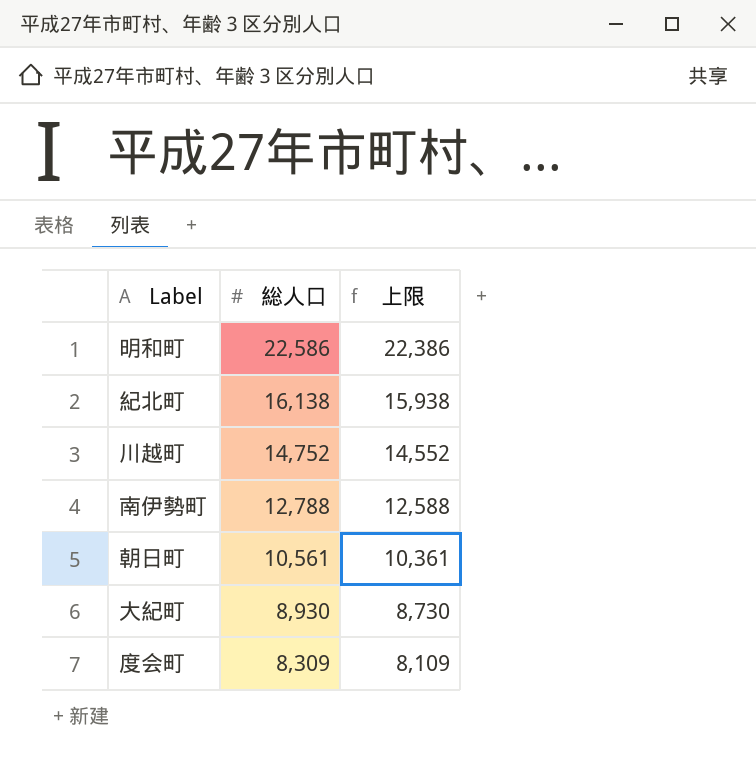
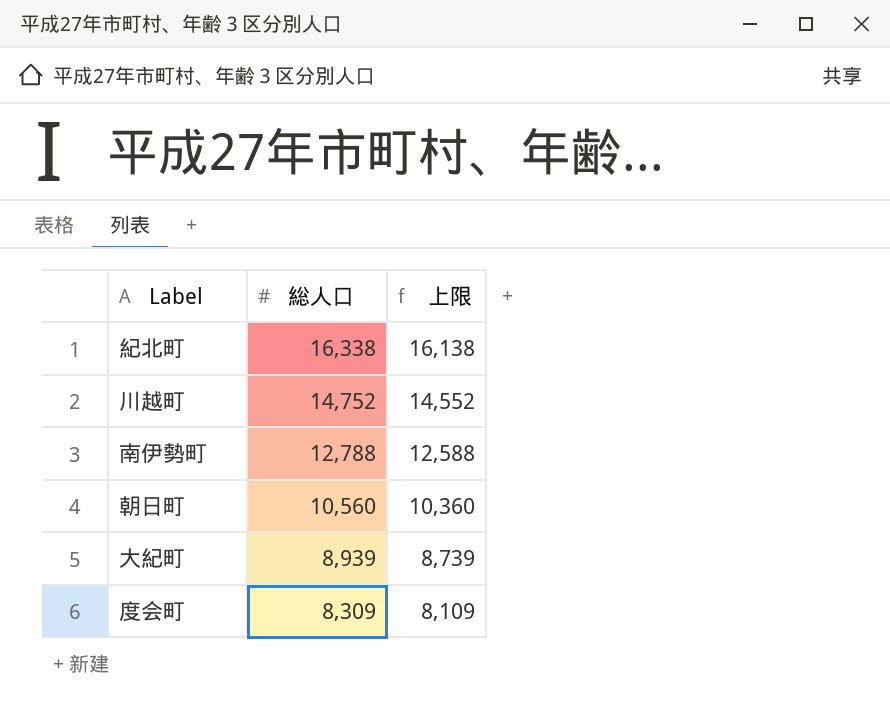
row 明和町: 22,586 | 22,386 -> none
紀北町 | 総人口: 16,138 -> 16,338
紀北町 | 上限: 15,938 -> 16,138
朝日町 | 総人口: 10,561 -> 10,560
朝日町 | 上限: 10,361 -> 10,360
大紀町 | 総人口: 8,930 -> 8,939
大紀町 | 上限: 8,730 -> 8,739

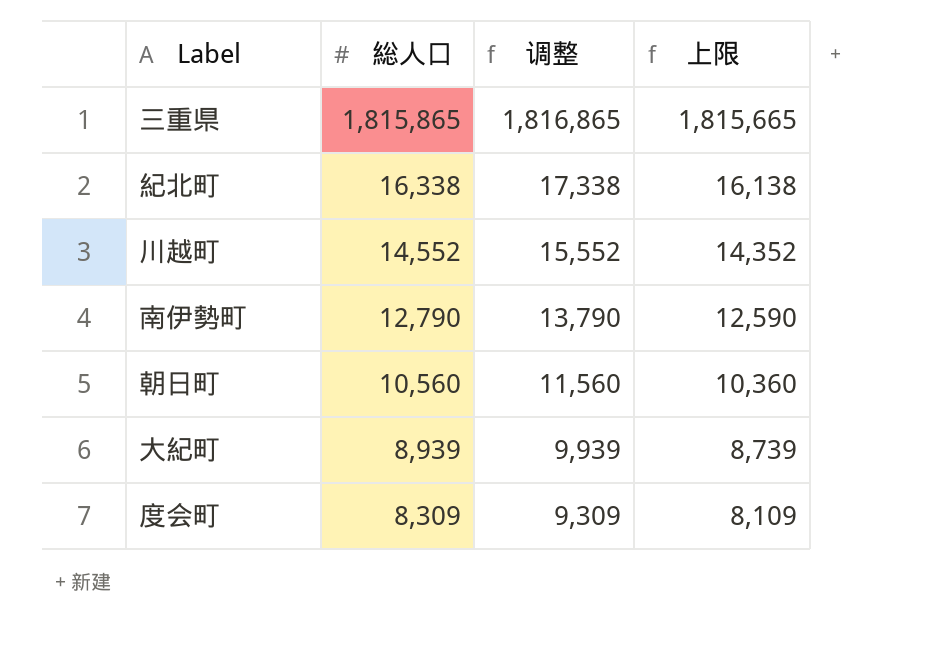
column 调整 | formula: none -> [総人口] + 1000
row 三重県: none -> 1,815,865 | 1,816,865 | 1,815,665
川越町 | 総人口: 14,752 -> 14,552
川越町 | 上限: 14,552 -> 14,352
南伊勢町 | 総人口: 12,788 -> 12,790
南伊勢町 | 上限: 12,588 -> 12,590

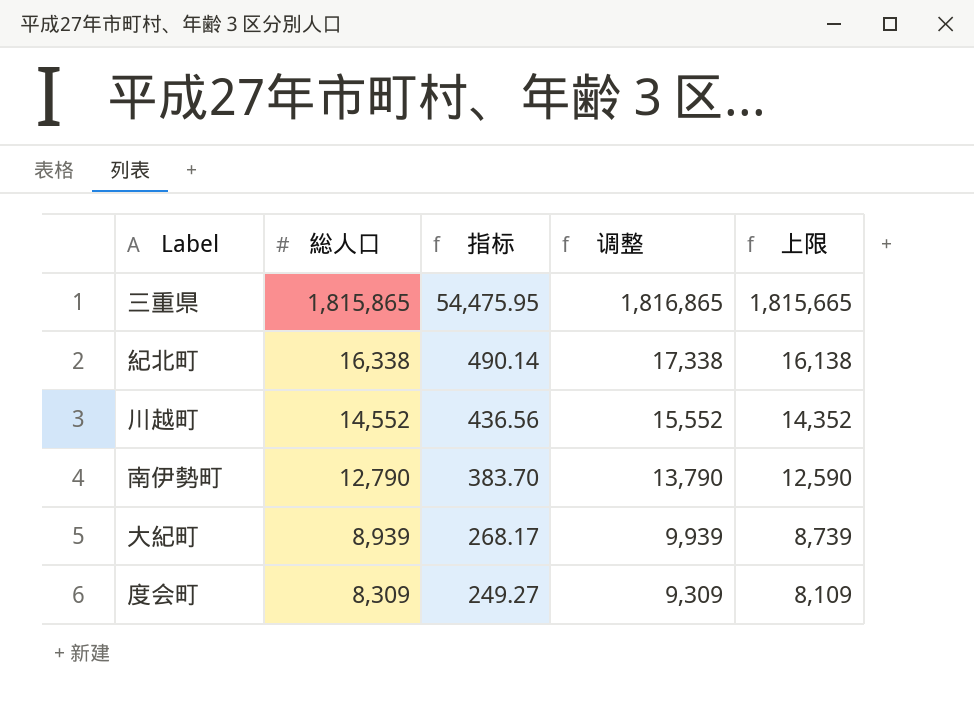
column 指标 | formula: none -> [総人口] * 0.03
row 朝日町: 10,560 | 11,560 | 10,360 -> none

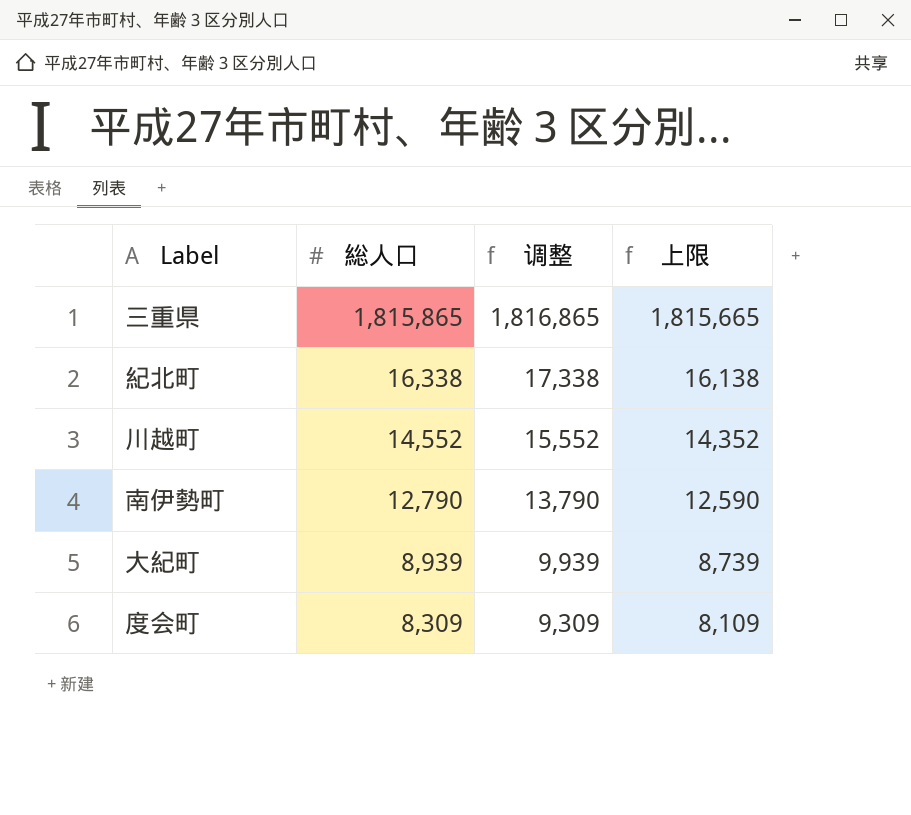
column 指标 | formula: [総人口] * 0.03 -> none

